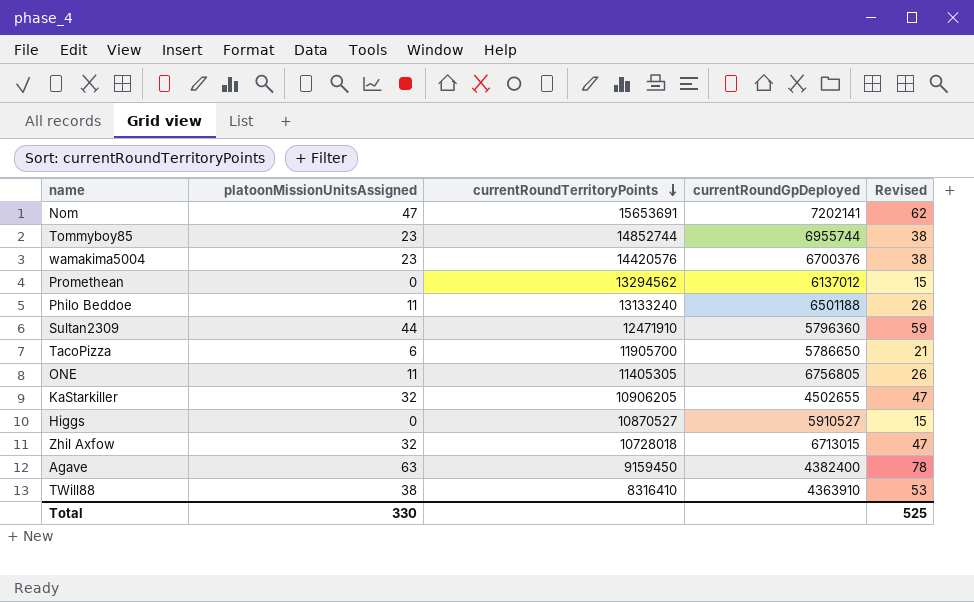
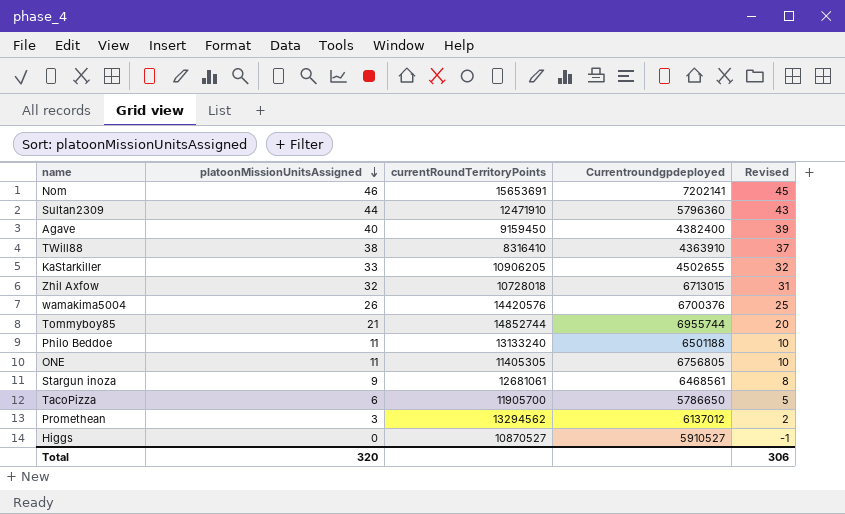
row order: currentRoundTerritoryPoints descending -> platoonMissionUnitsAssigned descending
column name: currentRoundGpDeployed -> Currentroundgpdeployed
column Revised | formula: [platoonMissionUnitsAssigned] + 15 -> [platoonMissionUnitsAssigned] - 1
Nom | platoonMissionUnitsAssigned: 47 -> 46
Agave | platoonMissionUnitsAssigned: 63 -> 40
KaStarkiller | platoonMissionUnitsAssigned: 32 -> 33
wamakima5004 | platoonMissionUnitsAssigned: 23 -> 26
Tommyboy85 | platoonMissionUnitsAssigned: 23 -> 21
row Stargun inoza: none -> 9 | 12681061 | 6468561 | 8
Promethean | platoonMissionUnitsAssigned: 0 -> 3
Total | platoonMissionUnitsAssigned: 330 -> 320
Total | Revised: 525 -> 306

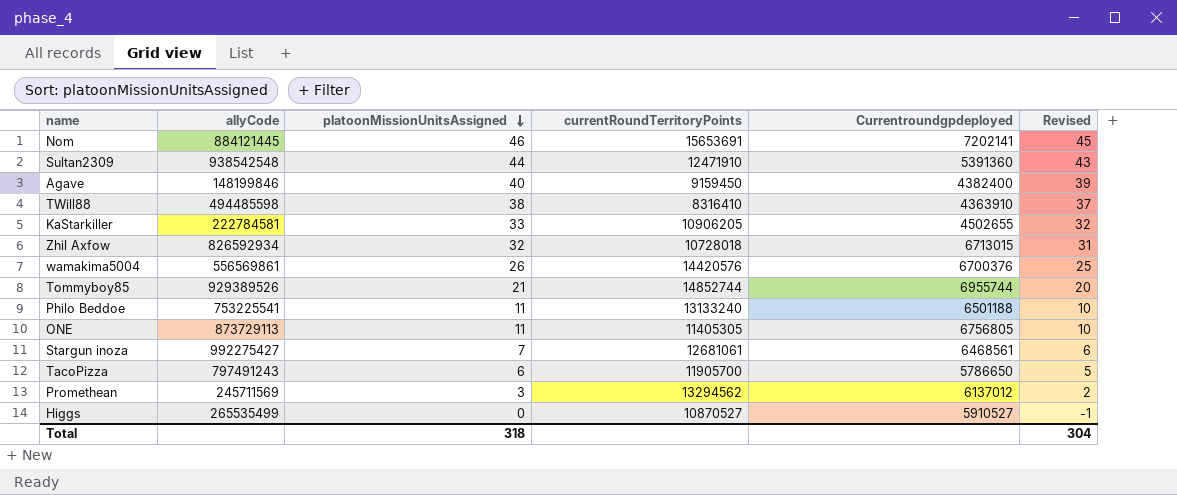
column allyCode | position: none -> 2
Sultan2309 | Currentroundgpdeployed: 5796360 -> 5391360
Stargun inoza | platoonMissionUnitsAssigned: 9 -> 7
Stargun inoza | Revised: 8 -> 6
Total | platoonMissionUnitsAssigned: 320 -> 318
Total | Revised: 306 -> 304

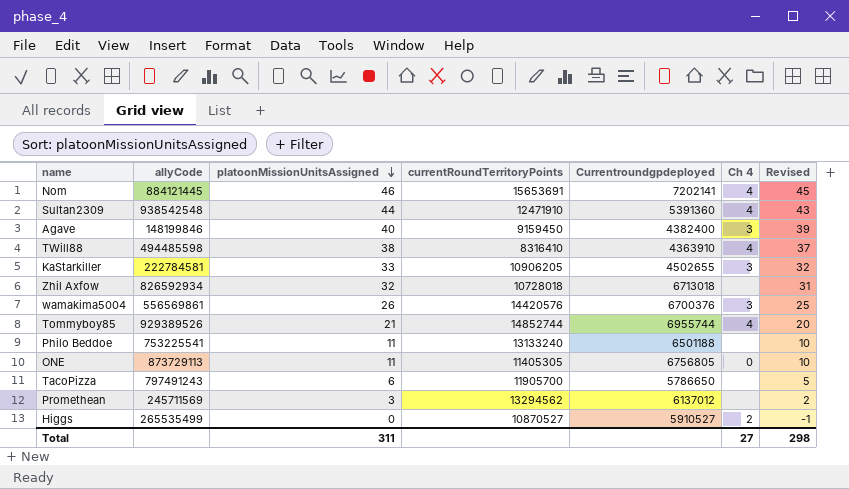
column Ch 4 | position: none -> 6
row Stargun inoza: 992275427 | 7 | 12681061 | 6468561 | 6 -> none
Zhil Axfow | Currentroundgpdeployed: 6713015 -> 6713018
Total | platoonMissionUnitsAssigned: 318 -> 311
Total | Revised: 304 -> 298

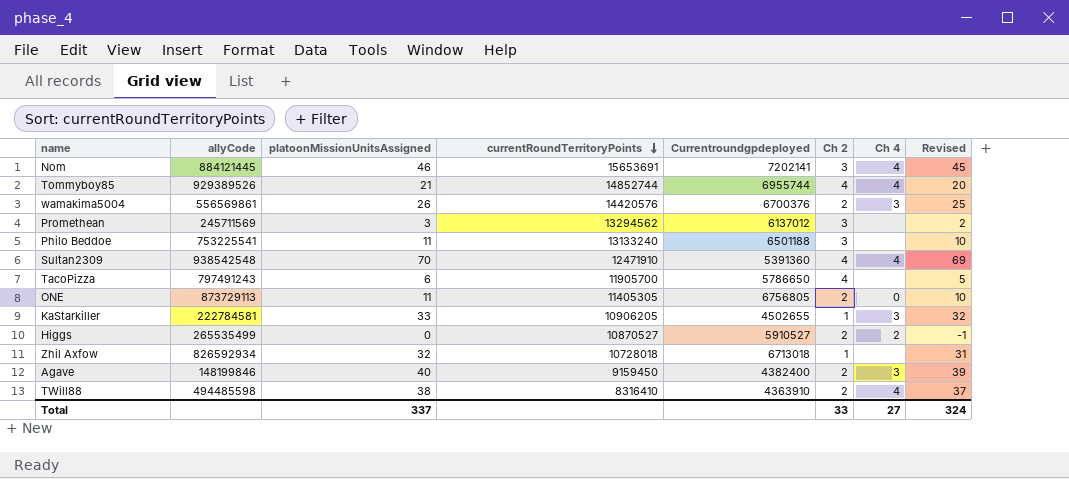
row order: platoonMissionUnitsAssigned descending -> currentRoundTerritoryPoints descending
column Ch 2 | position: none -> 6
Sultan2309 | platoonMissionUnitsAssigned: 44 -> 70
Sultan2309 | Revised: 43 -> 69
Total | platoonMissionUnitsAssigned: 311 -> 337
Total | Revised: 298 -> 324

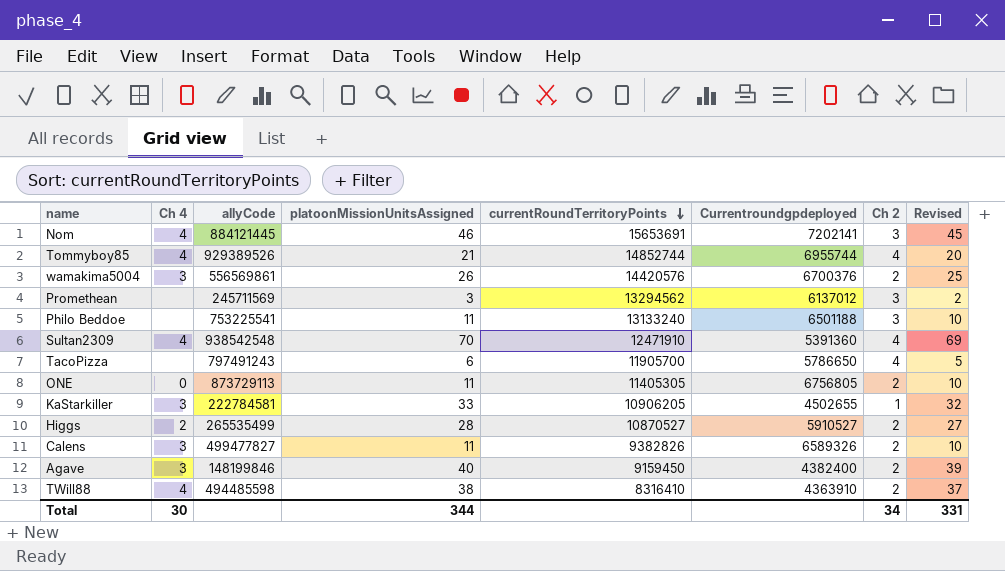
column Ch 4 | position: 7 -> 2
row Zhil Axfow: 826592934 | 32 | 10728018 | 6713018 | 1 | none | 31 -> none
Higgs | platoonMissionUnitsAssigned: 0 -> 28
Higgs | Revised: -1 -> 27
row Calens: none -> 3 | 499477827 | 11 | 9382826 | 6589326 | 2 | 10
Total | Ch 4: 27 -> 30
Total | platoonMissionUnitsAssigned: 337 -> 344
Total | Ch 2: 33 -> 34
Total | Revised: 324 -> 331

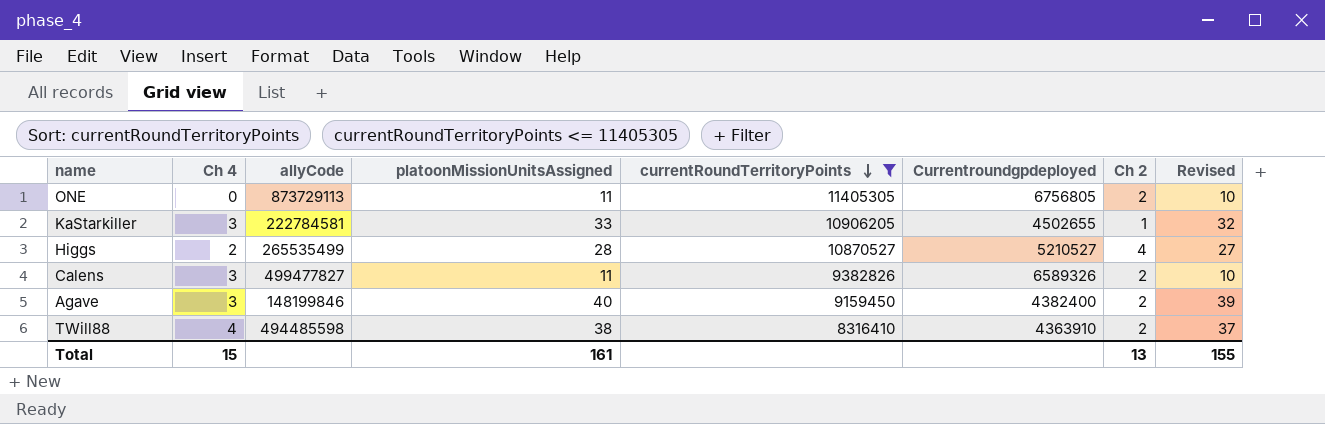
filter: none -> currentRoundTerritoryPoints <= 11405305
Higgs | Currentroundgpdeployed: 5910527 -> 5210527
Higgs | Ch 2: 2 -> 4
Total | Ch 4: 30 -> 15
Total | platoonMissionUnitsAssigned: 344 -> 161
Total | Ch 2: 34 -> 13
Total | Revised: 331 -> 155

